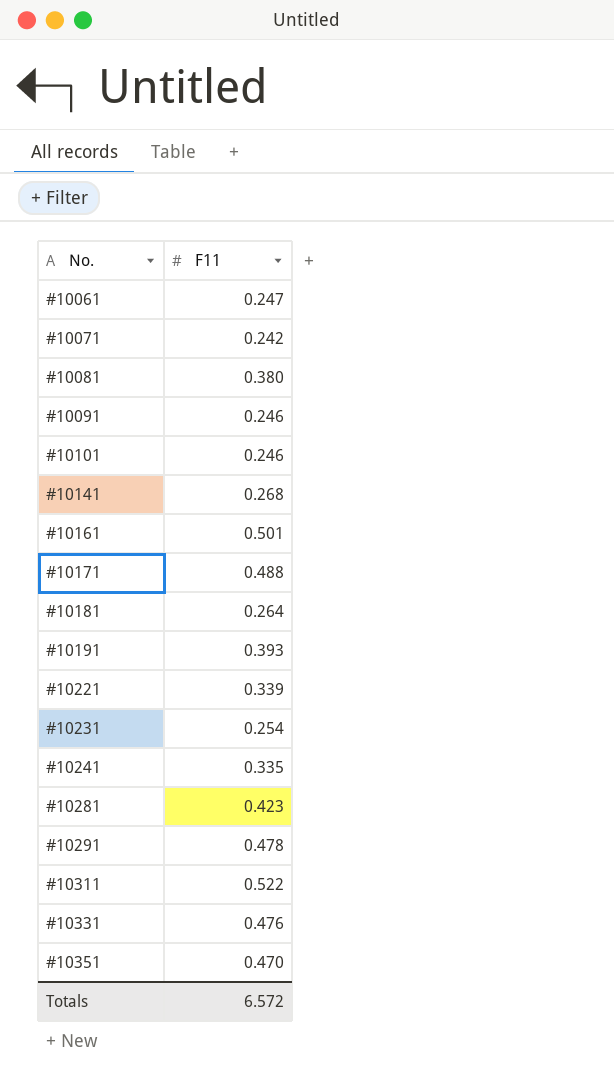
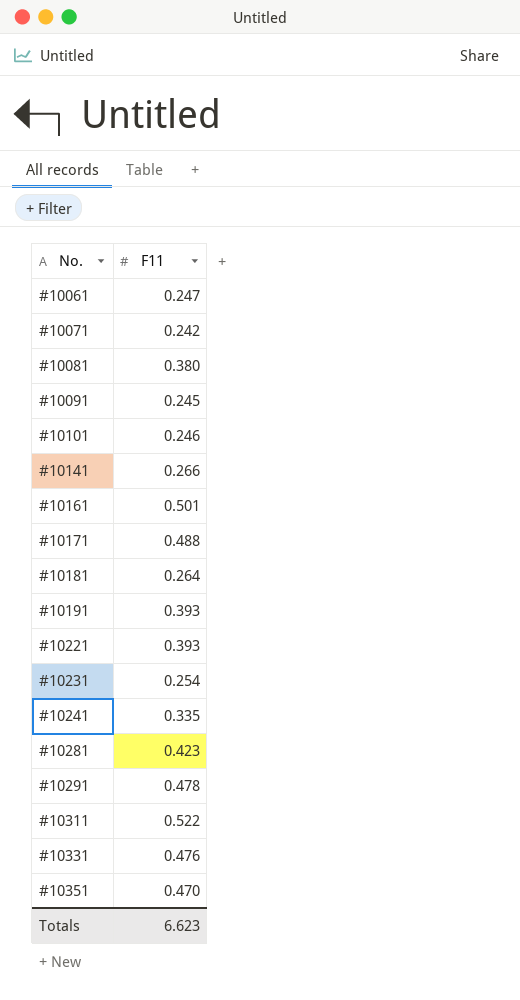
#10091 | F11: 0.246 -> 0.245
#10141 | F11: 0.268 -> 0.266
#10221 | F11: 0.339 -> 0.393
Totals | F11: 6.572 -> 6.623

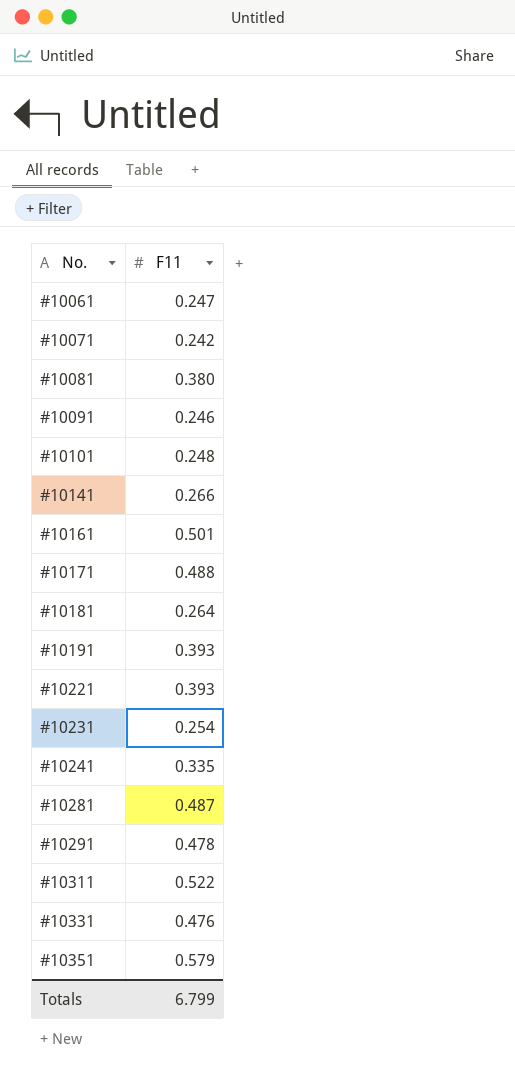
#10091 | F11: 0.245 -> 0.246
#10101 | F11: 0.246 -> 0.248
#10281 | F11: 0.423 -> 0.487
#10351 | F11: 0.470 -> 0.579
Totals | F11: 6.623 -> 6.799

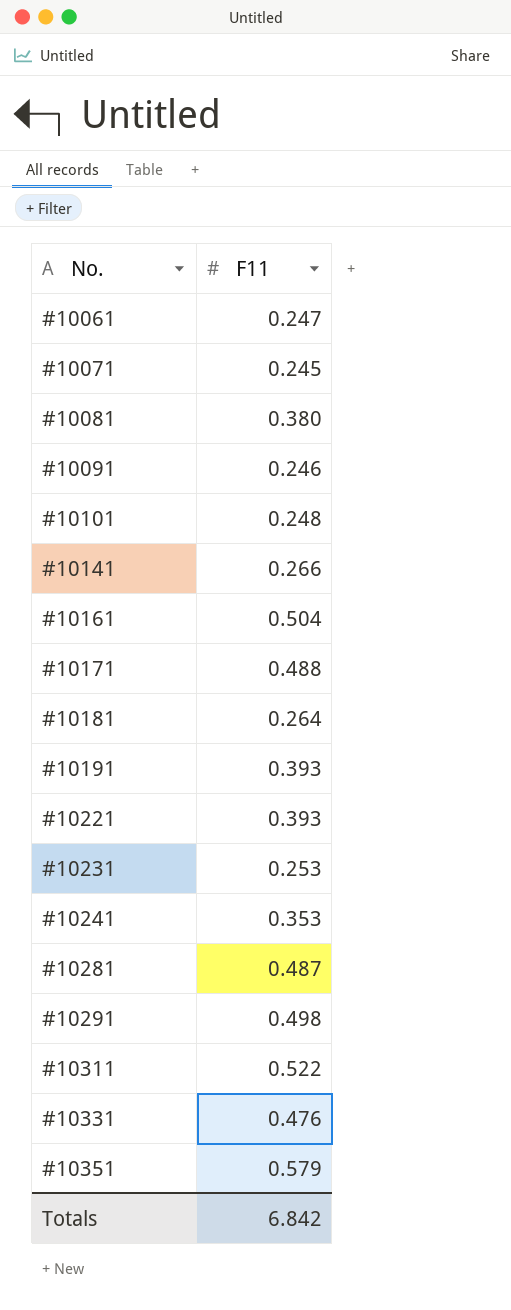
#10071 | F11: 0.242 -> 0.245
#10161 | F11: 0.501 -> 0.504
#10231 | F11: 0.254 -> 0.253
#10241 | F11: 0.335 -> 0.353
#10291 | F11: 0.478 -> 0.498
Totals | F11: 6.799 -> 6.842

